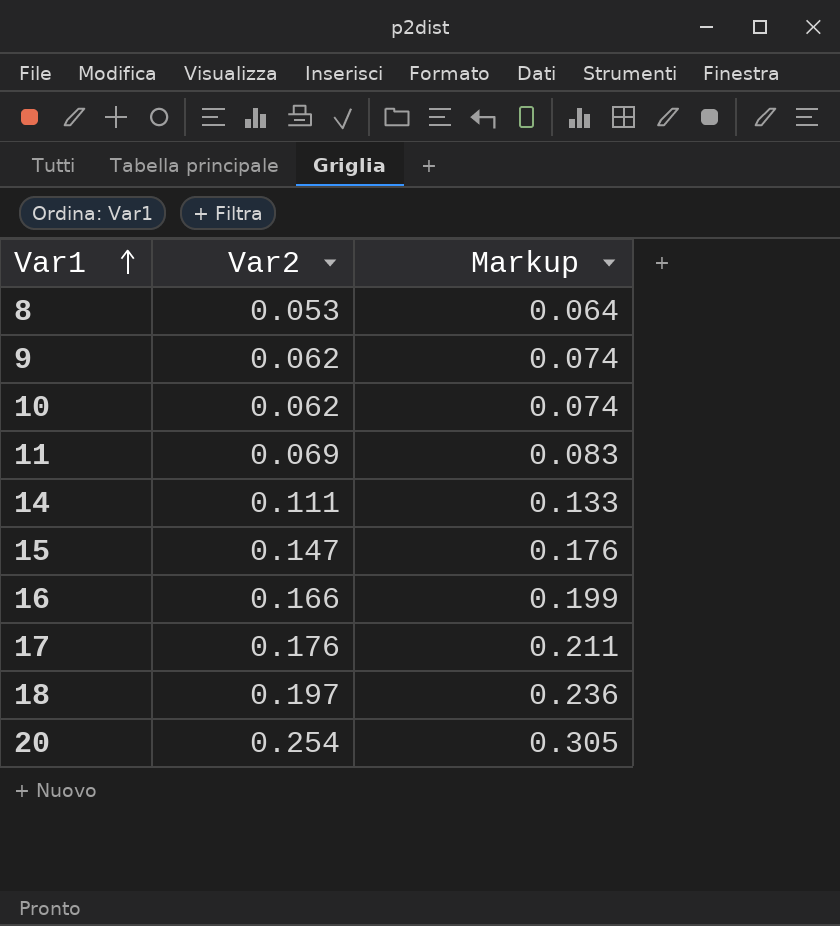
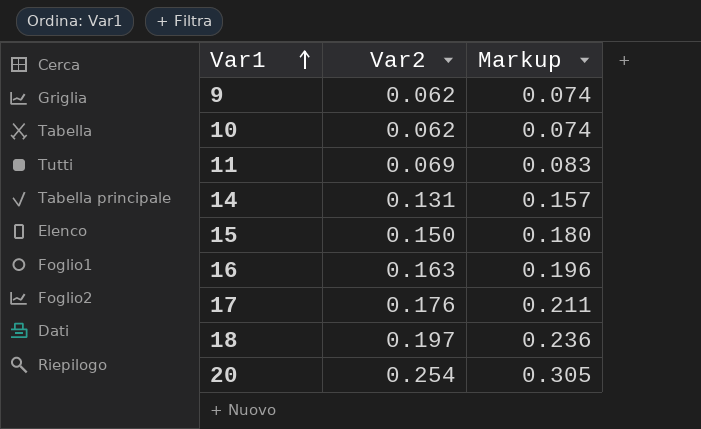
row 8: 0.053 | 0.064 -> none
14 | Var2: 0.111 -> 0.131
14 | Markup: 0.133 -> 0.157
15 | Var2: 0.147 -> 0.150
15 | Markup: 0.176 -> 0.180
16 | Var2: 0.166 -> 0.163
16 | Markup: 0.199 -> 0.196

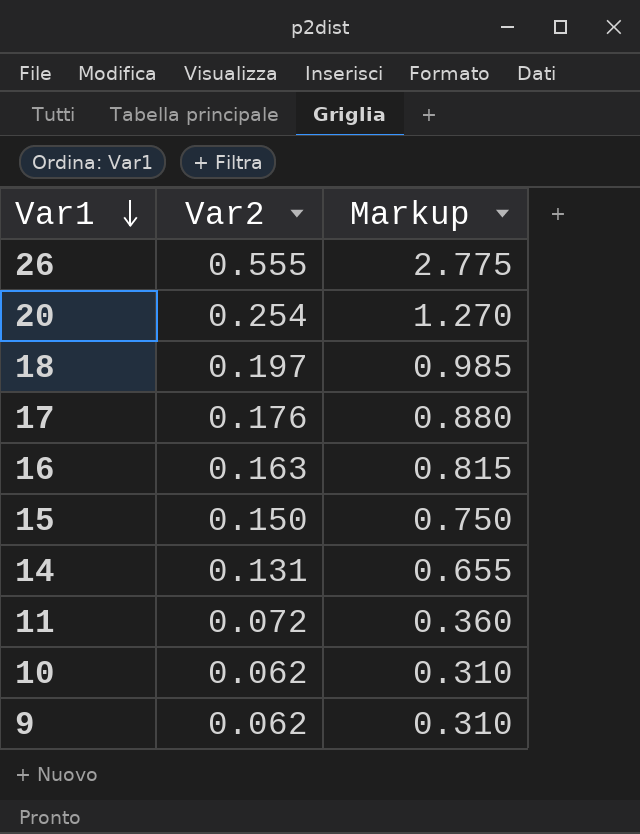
row order: Var1 ascending -> Var1 descending
column Markup | formula: [Var2] * 1.2 -> [Var2] * 5
row 26: none -> 0.555 | 2.775
11 | Var2: 0.069 -> 0.072

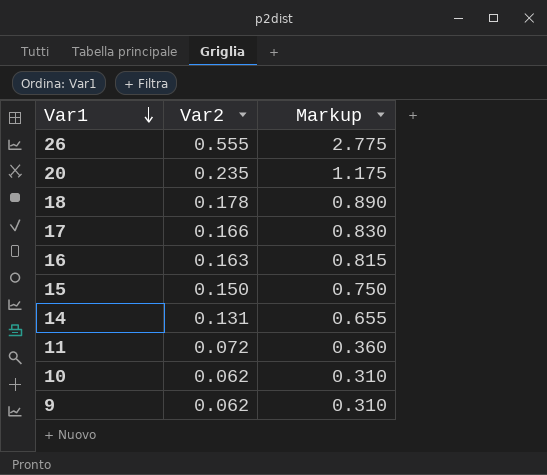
20 | Var2: 0.254 -> 0.235
20 | Markup: 1.270 -> 1.175
18 | Var2: 0.197 -> 0.178
18 | Markup: 0.985 -> 0.890
17 | Var2: 0.176 -> 0.166
17 | Markup: 0.880 -> 0.830

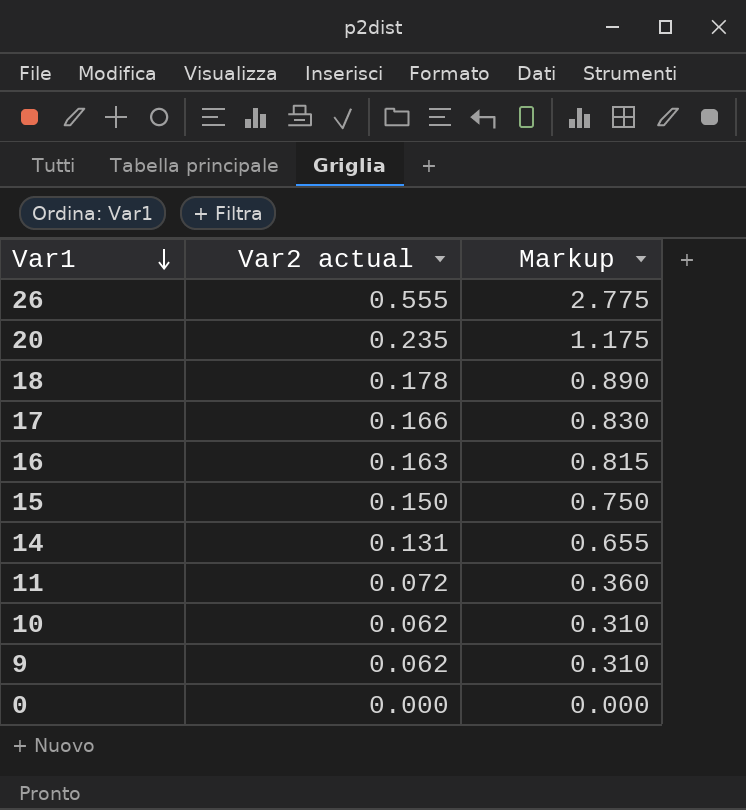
column name: Var2 -> Var2 actual
row 0: none -> 0.000 | 0.000

